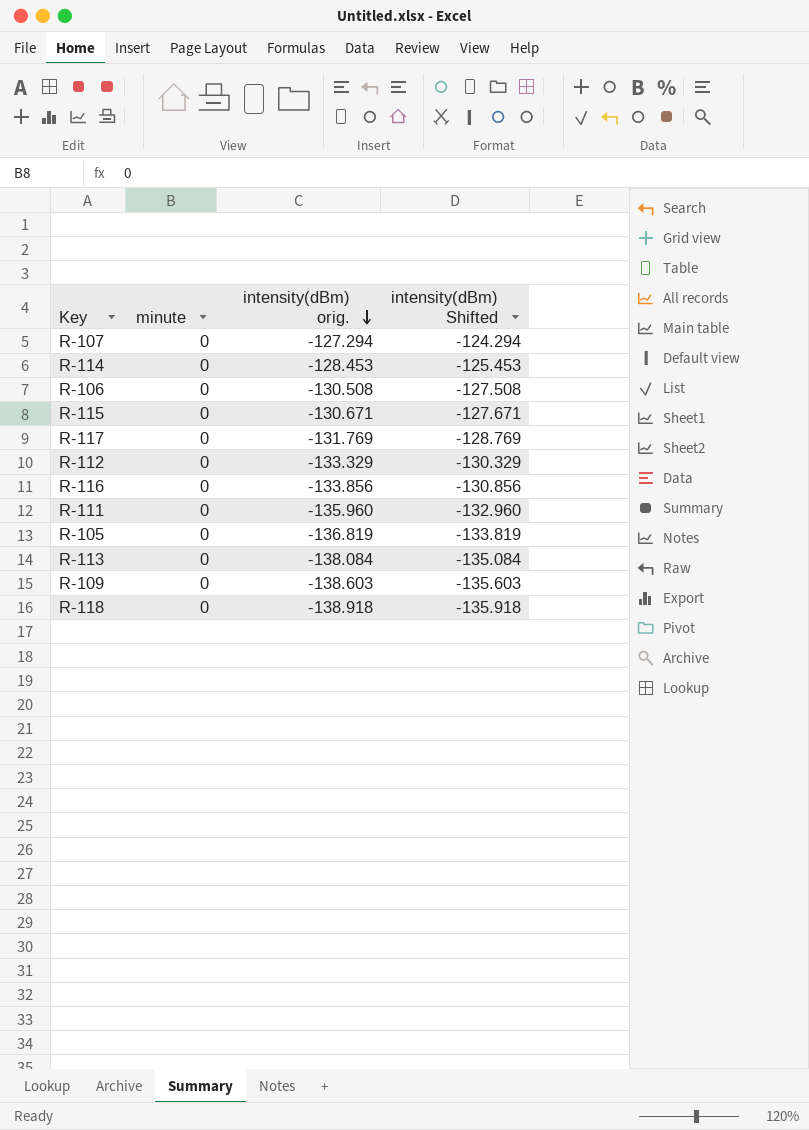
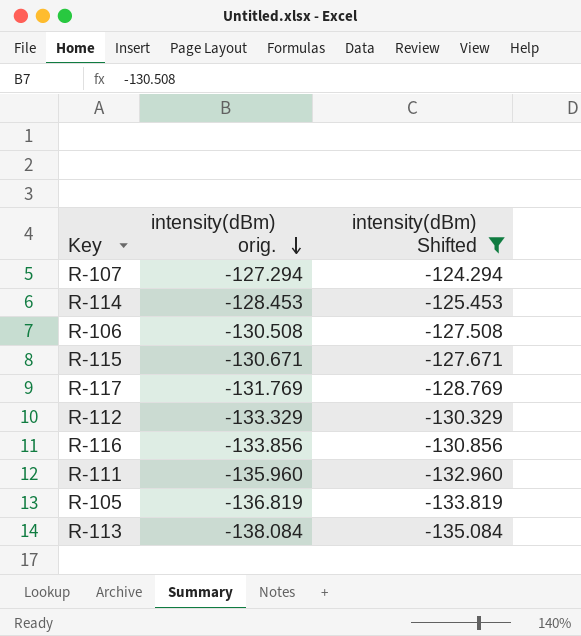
filter: none -> intensity(dBm) Shifted >= -135.084
column minute | position: 2 -> none

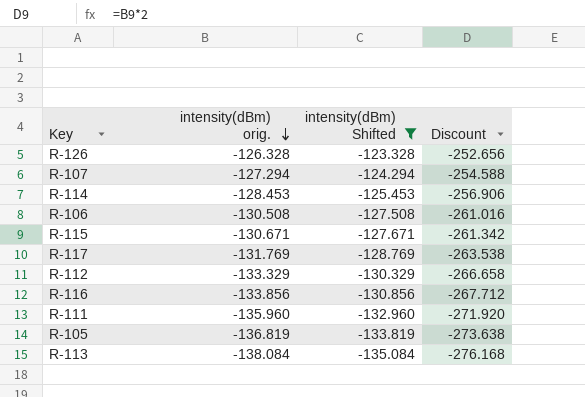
column Discount | formula: none -> [intensity(dBm) orig.] * 2
row R-126: none -> -126.328 | -123.328 | -252.656

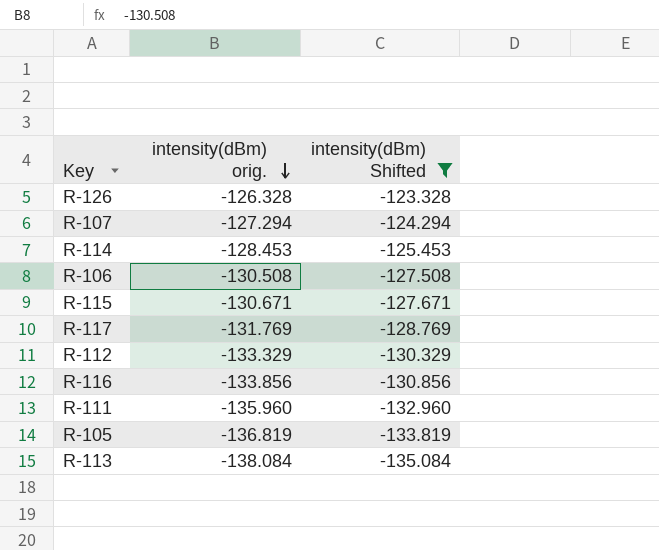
column Discount | formula: [intensity(dBm) orig.] * 2 -> none

